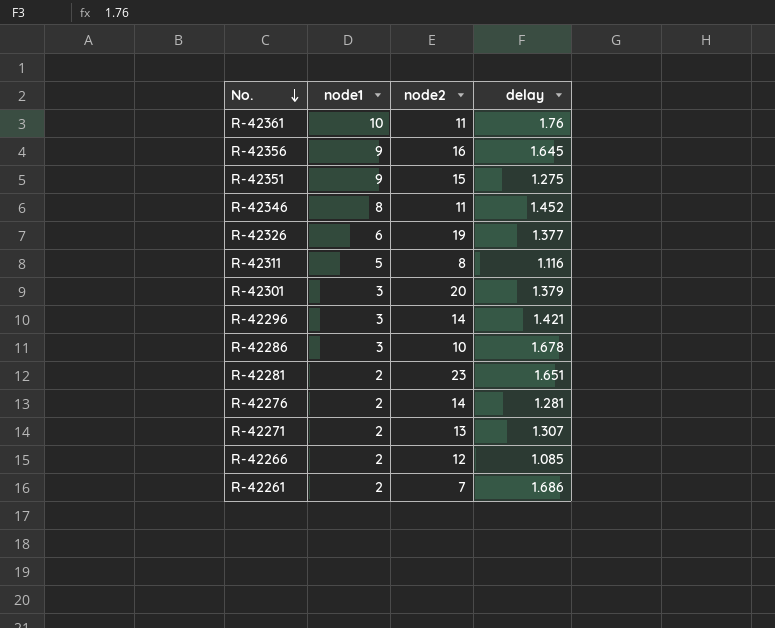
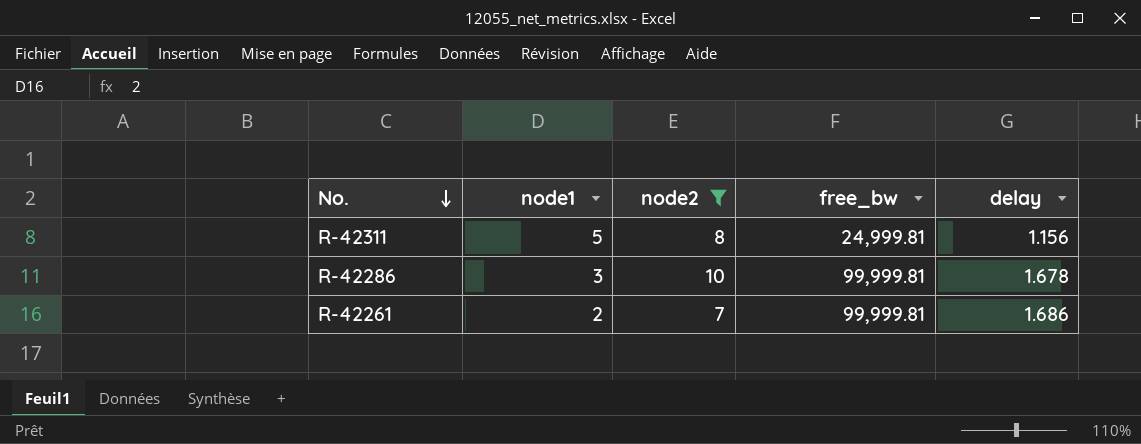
filter: none -> node2 <= 10
column free_bw | position: none -> 4
R-42311 | delay: 1.116 -> 1.156

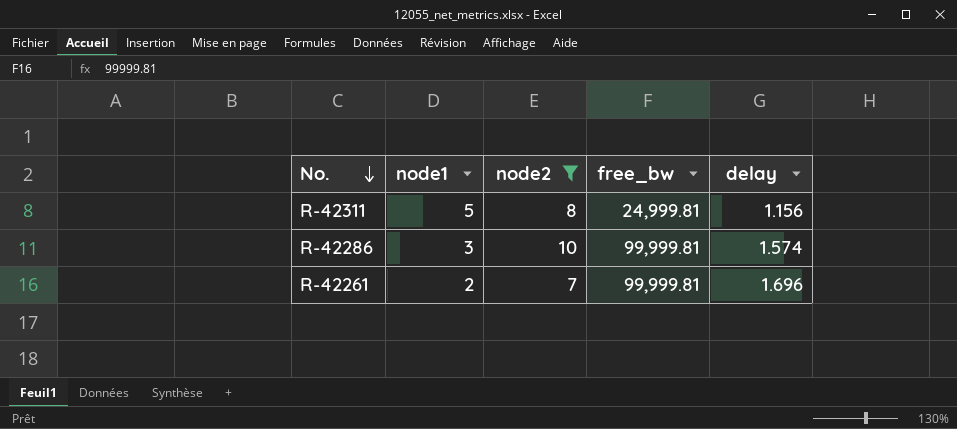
R-42286 | delay: 1.678 -> 1.574
R-42261 | delay: 1.686 -> 1.696

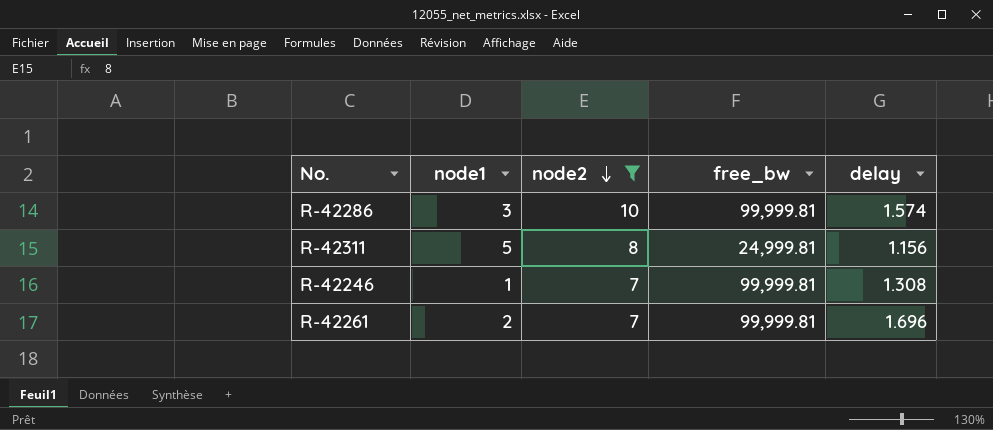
row order: No. descending -> node2 descending
row R-42246: none -> 1 | 7 | 99,999.81 | 1.308

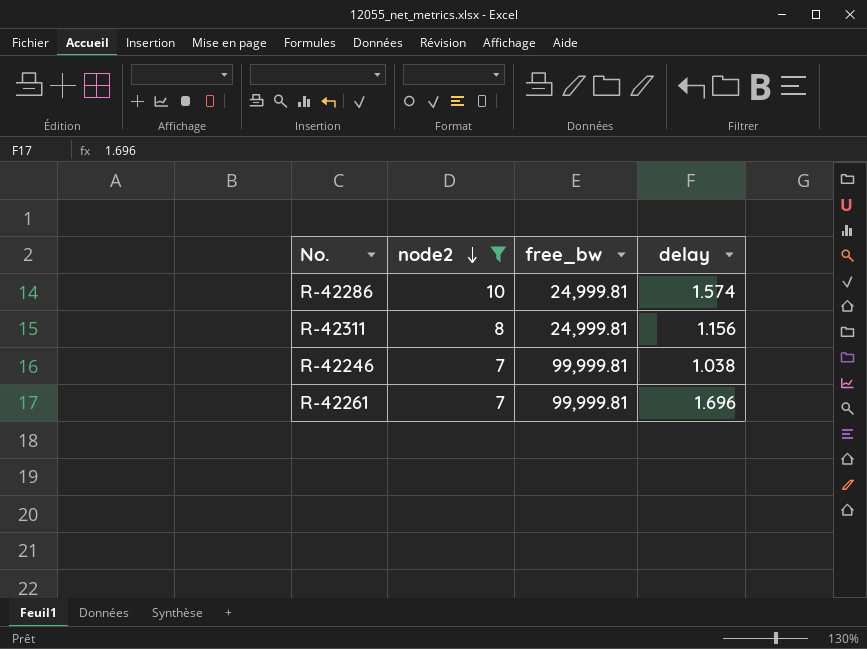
column node1 | position: 2 -> none
R-42286 | free_bw: 99,999.81 -> 24,999.81
R-42246 | delay: 1.308 -> 1.038

